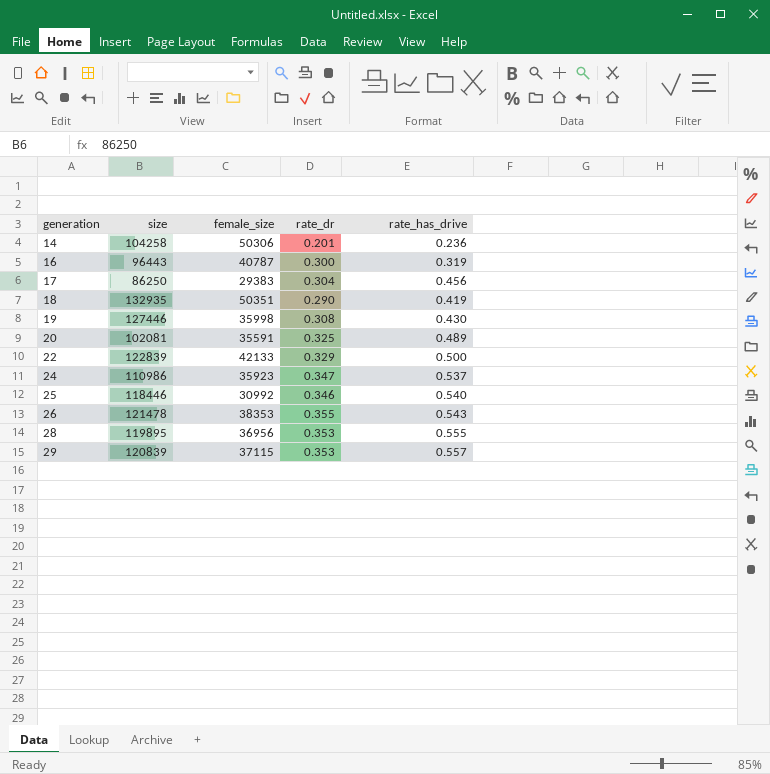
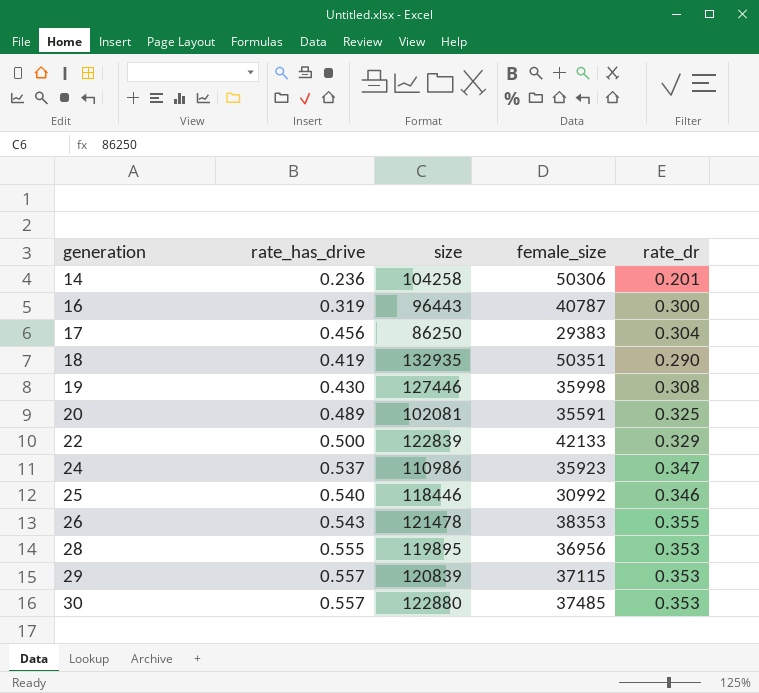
column rate_has_drive | position: 5 -> 2
row 30: none -> 0.557 | 122880 | 37485 | 0.353

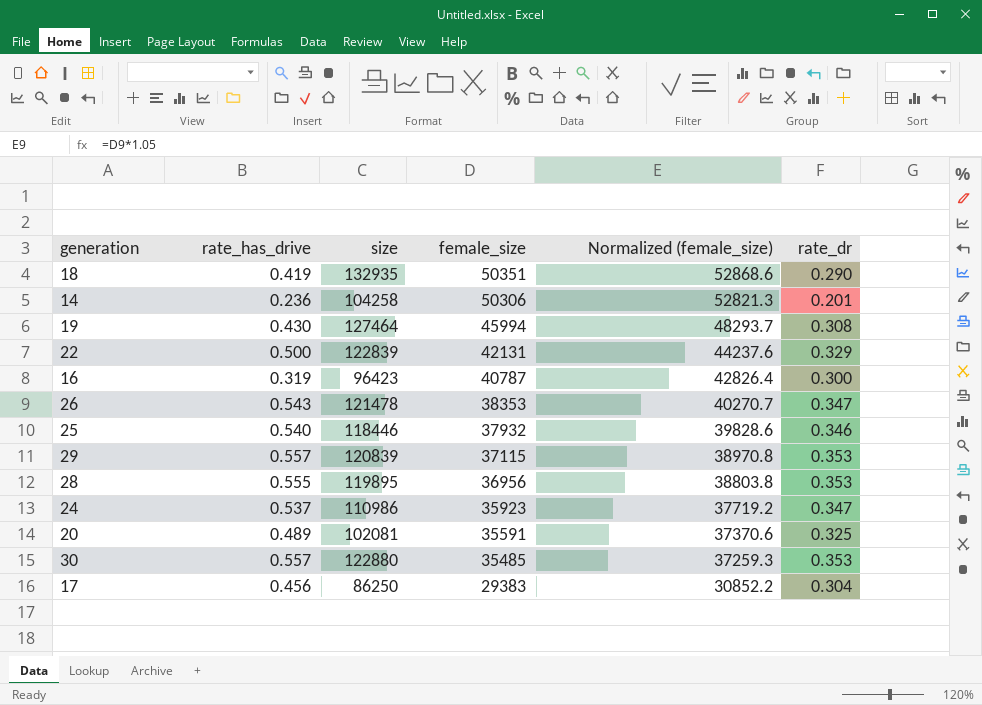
row order: generation ascending -> female_size descending
column Normalized (female_size) | formula: none -> [female_size] * 1.05
19 | size: 127446 -> 127464
19 | female_size: 35998 -> 45994
22 | female_size: 42133 -> 42131
16 | size: 96443 -> 96423
26 | rate_dr: 0.355 -> 0.347
25 | female_size: 30992 -> 37932
30 | female_size: 37485 -> 35485

